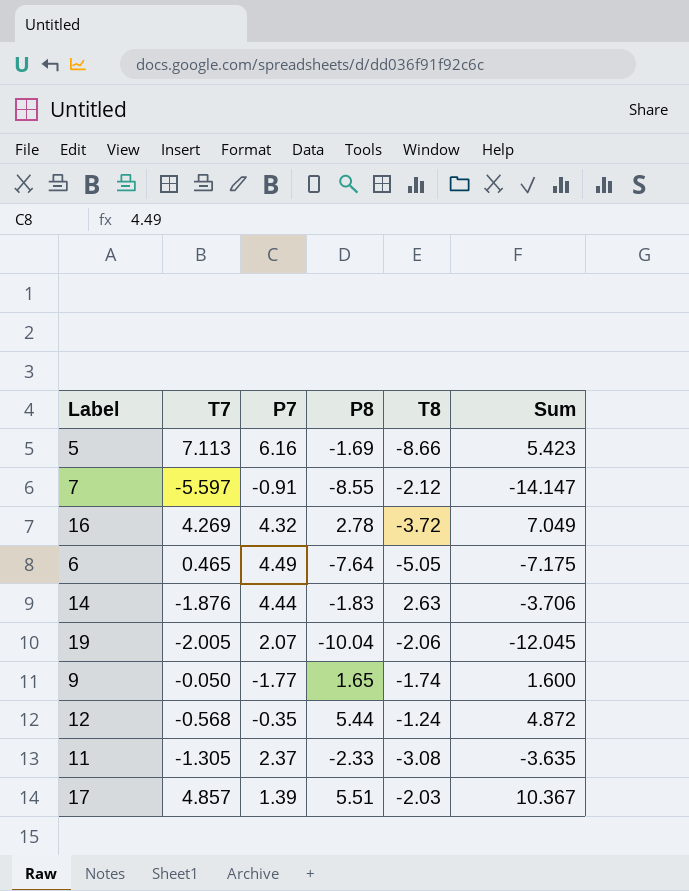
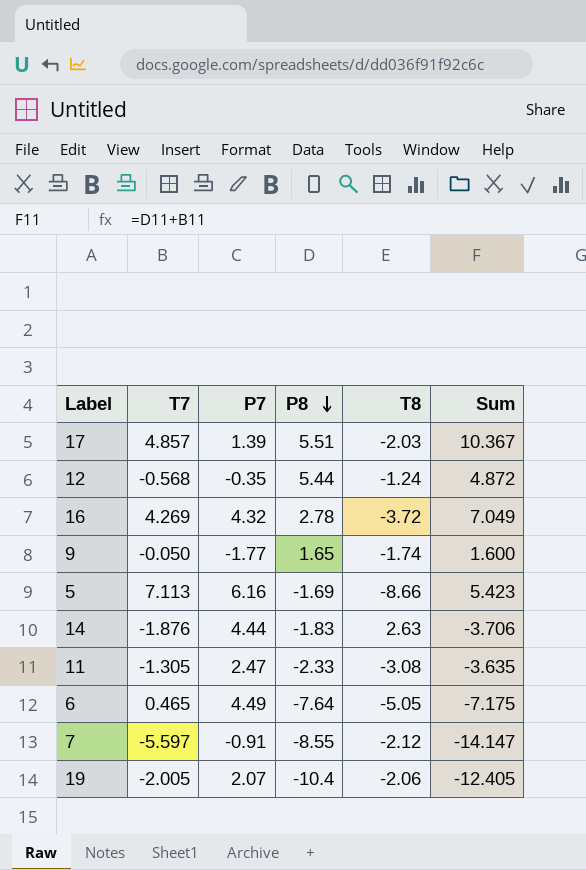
row order: none -> P8 descending
11 | P7: 2.37 -> 2.47
19 | P8: -10.04 -> -10.4
19 | Sum: -12.045 -> -12.405

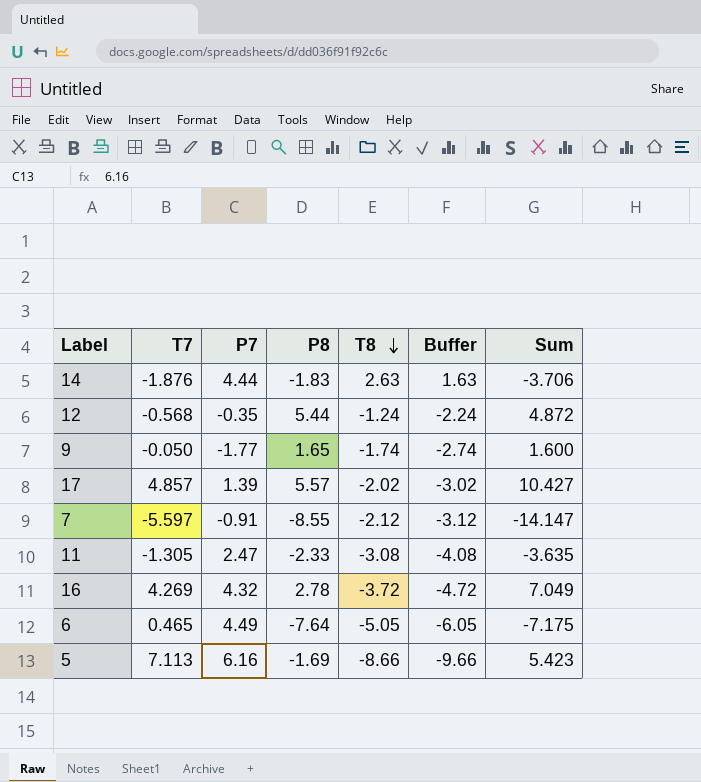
row order: P8 descending -> T8 descending
column Buffer | formula: none -> [T8] - 1
row 19: -2.005 | 2.07 | -10.4 | -2.06 | -12.405 -> none
17 | P8: 5.51 -> 5.57
17 | T8: -2.03 -> -2.02
17 | Sum: 10.367 -> 10.427

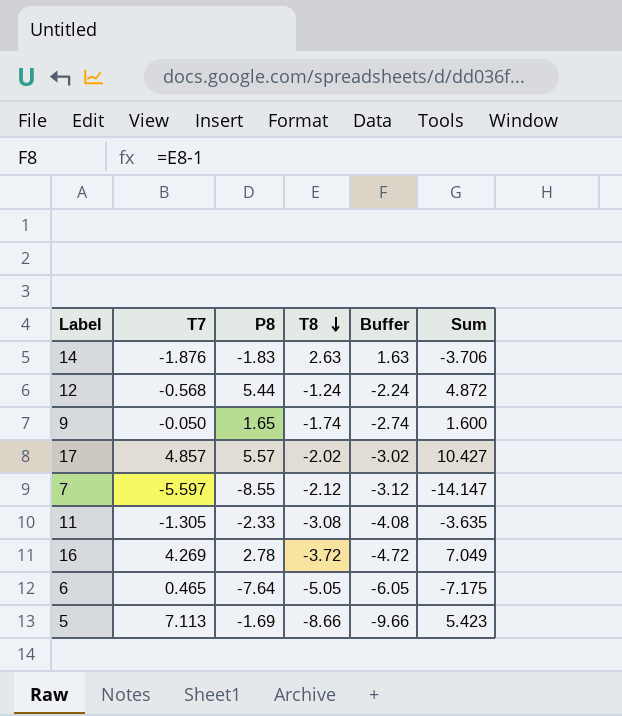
column P7 | position: 3 -> none

